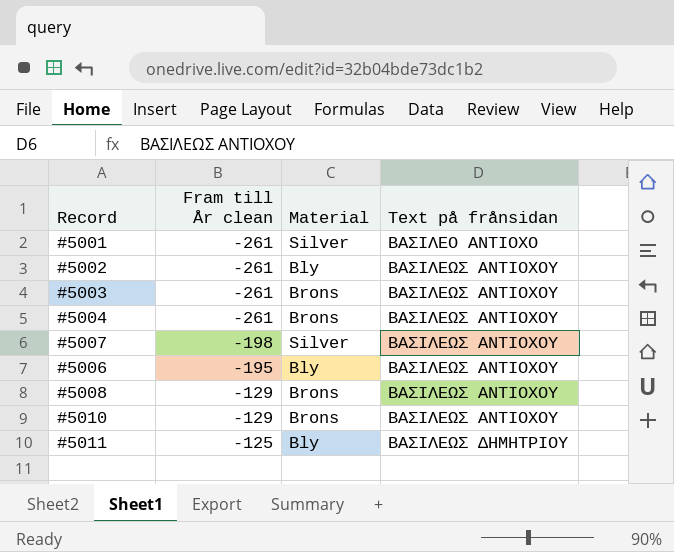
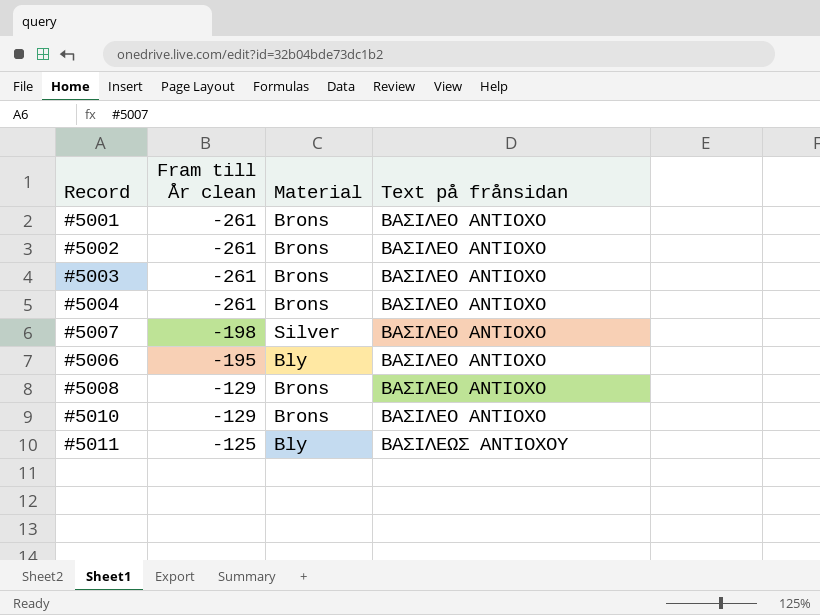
#5001 | Material: Silver -> Brons
#5002 | Material: Bly -> Brons
#5002 | Text på frånsidan: BAΣΙΛΕΩΣ ANTIOXOY -> BAΣΙΛΕO ANTIOXO
#5003 | Text på frånsidan: BAΣΙΛΕΩΣ ANTIOXOY -> BAΣΙΛΕO ANTIOXO
#5004 | Text på frånsidan: BAΣΙΛΕΩΣ ANTIOXOY -> BAΣΙΛΕO ANTIOXO
#5007 | Text på frånsidan: BAΣΙΛΕΩΣ ANTIOXOY -> BAΣΙΛΕO ANTIOXO
#5006 | Text på frånsidan: BAΣΙΛΕΩΣ ANTIOXOY -> BAΣΙΛΕO ANTIOXO
#5008 | Text på frånsidan: BAΣΙΛΕΩΣ ANTIOXOY -> BAΣΙΛΕO ANTIOXO
#5010 | Text på frånsidan: BAΣΙΛΕΩΣ ANTIOXOY -> BAΣΙΛΕO ANTIOXO
#5011 | Text på frånsidan: BAΣΙΛΕΩΣ ΔHMHTPIOY -> BAΣΙΛΕΩΣ ANTIOXOY

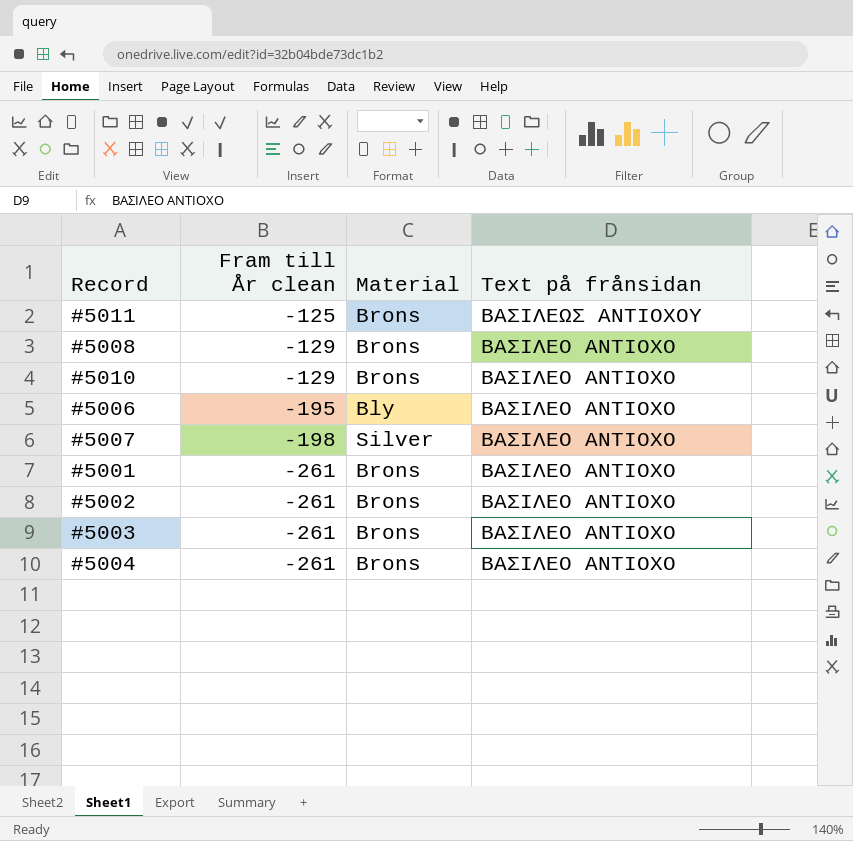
row order: Fram till År clean ascending -> Fram till År clean descending
#5011 | Material: Bly -> Brons

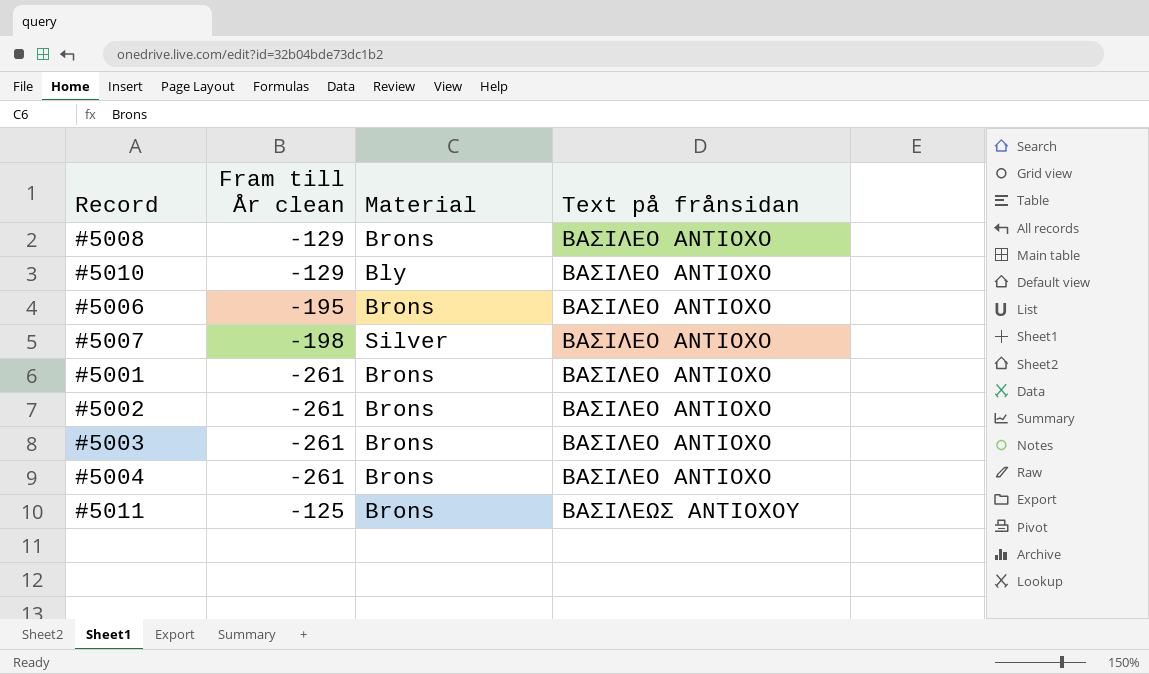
row order: Fram till År clean descending -> Text på frånsidan ascending
#5010 | Material: Brons -> Bly
#5006 | Material: Bly -> Brons

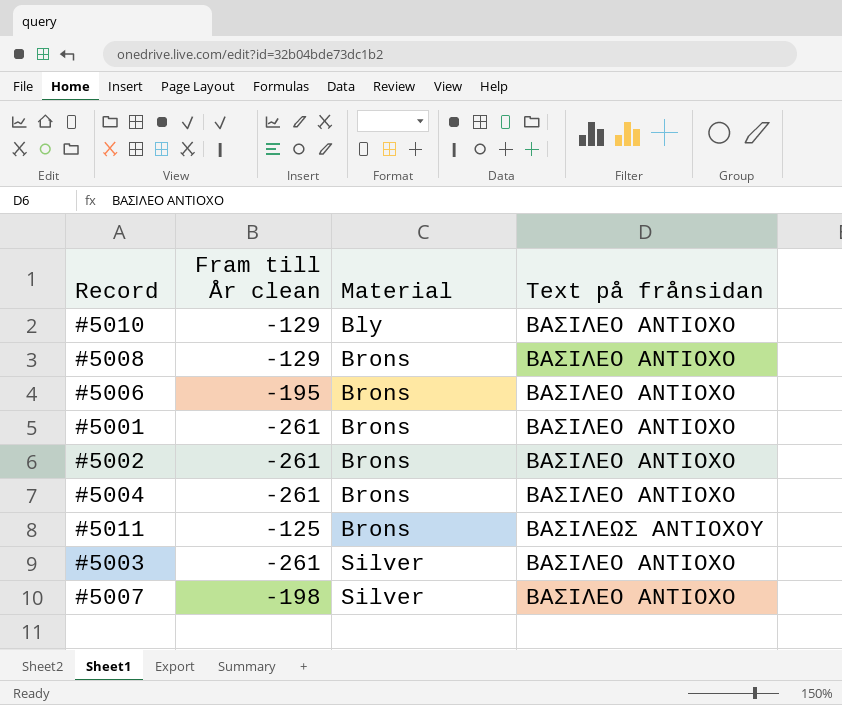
row order: Text på frånsidan ascending -> Material ascending
#5003 | Material: Brons -> Silver

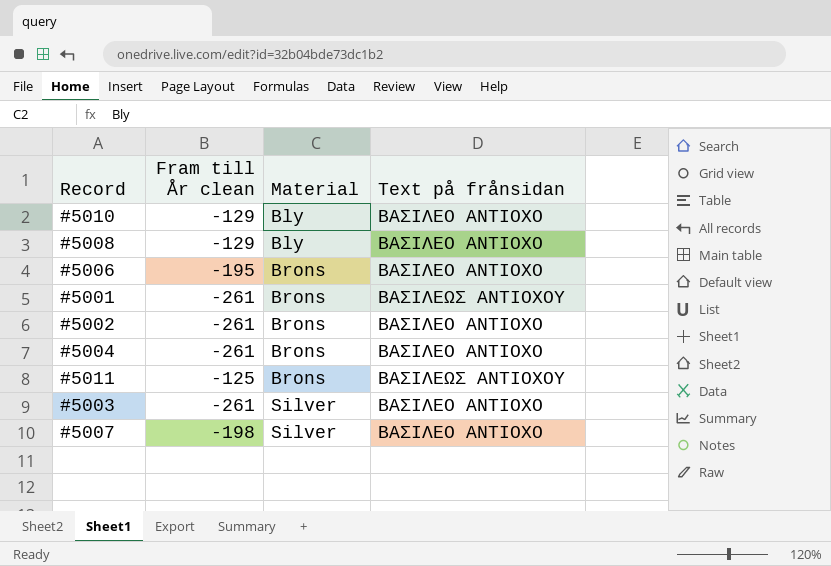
#5008 | Material: Brons -> Bly
#5001 | Text på frånsidan: BAΣΙΛΕO ANTIOXO -> BAΣΙΛΕΩΣ ANTIOXOY

